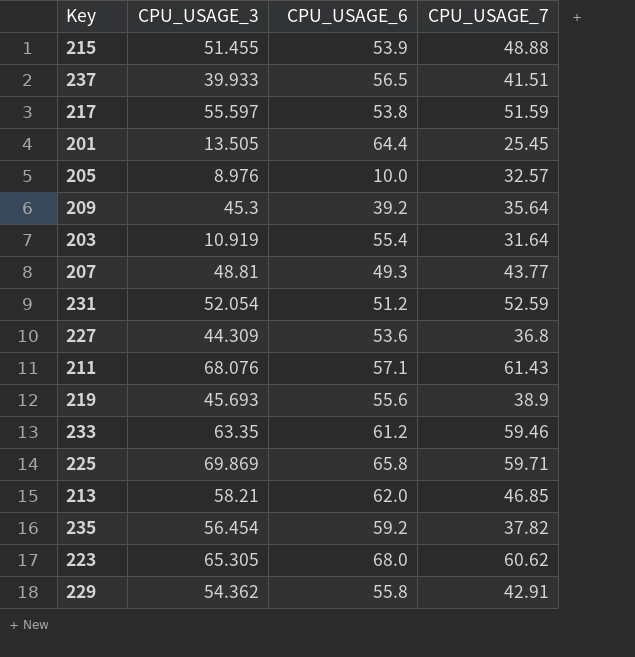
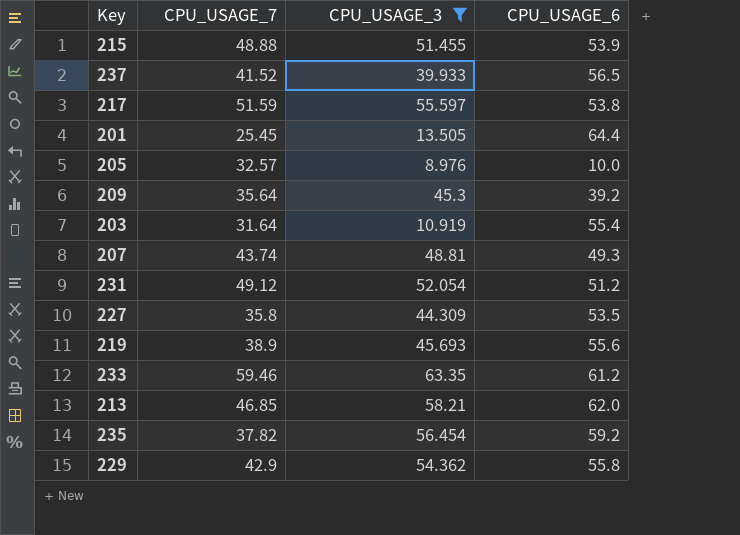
filter: none -> CPU_USAGE_3 <= 63.35
column CPU_USAGE_7 | position: 4 -> 2
237 | CPU_USAGE_7: 41.51 -> 41.52
207 | CPU_USAGE_7: 43.77 -> 43.74
231 | CPU_USAGE_7: 52.59 -> 49.12
227 | CPU_USAGE_7: 36.8 -> 35.8
227 | CPU_USAGE_6: 53.6 -> 53.5
229 | CPU_USAGE_7: 42.91 -> 42.9

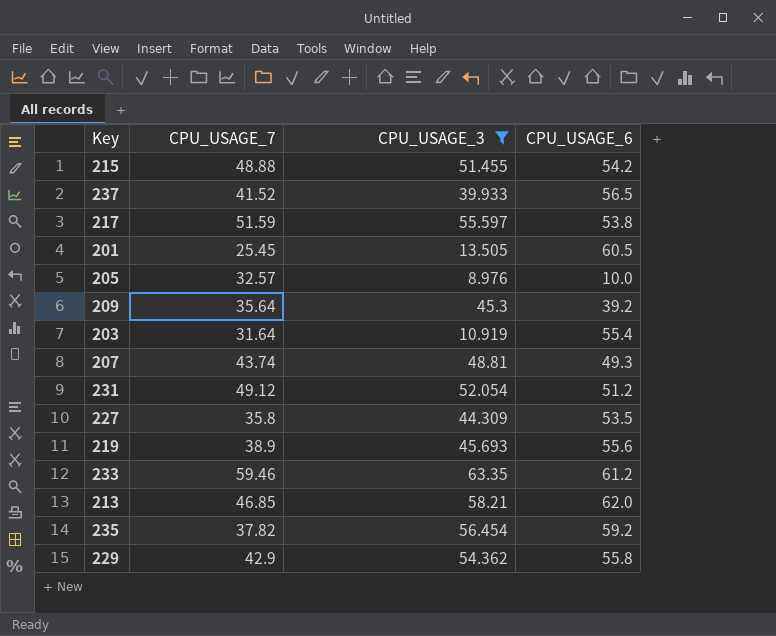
215 | CPU_USAGE_6: 53.9 -> 54.2
201 | CPU_USAGE_6: 64.4 -> 60.5

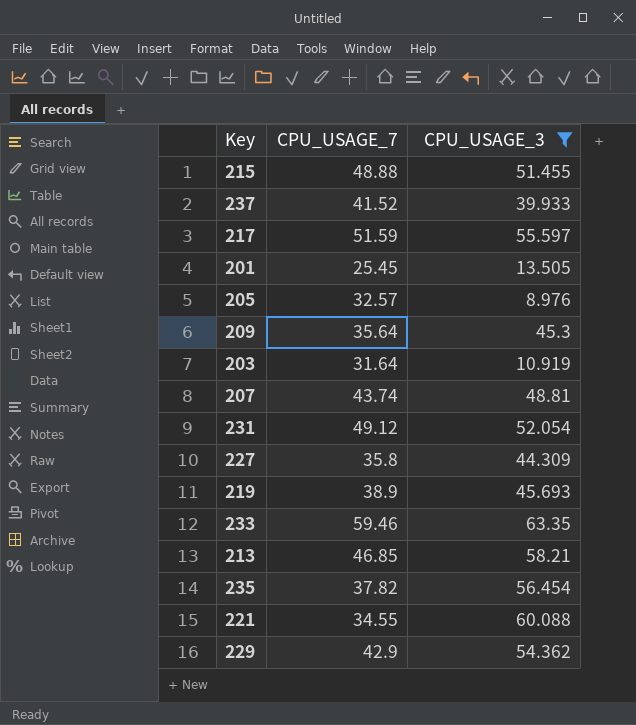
column CPU_USAGE_6 | position: 4 -> none
row 221: none -> 34.55 | 60.088

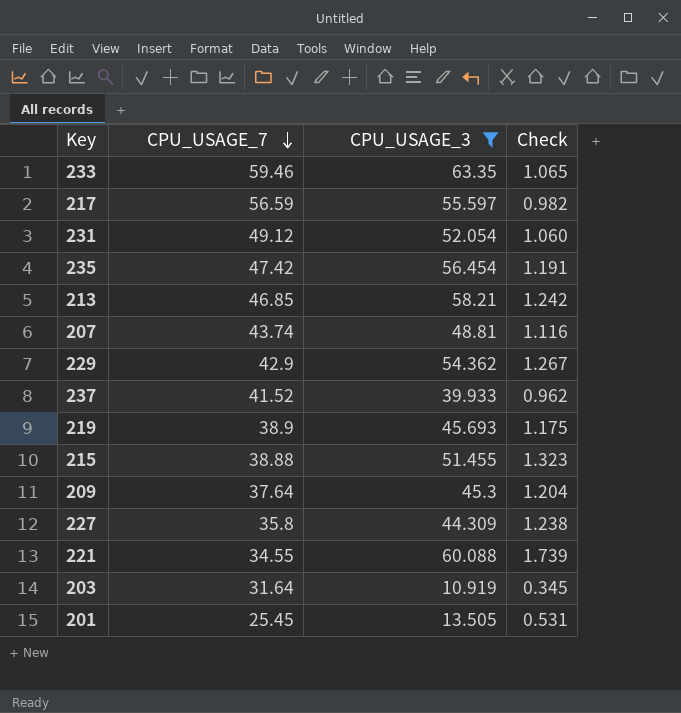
row order: none -> CPU_USAGE_7 descending
column Check | formula: none -> [CPU_USAGE_3] / [CPU_USAGE_7]
row 205: 32.57 | 8.976 -> none
217 | CPU_USAGE_7: 51.59 -> 56.59
235 | CPU_USAGE_7: 37.82 -> 47.42
215 | CPU_USAGE_7: 48.88 -> 38.88
209 | CPU_USAGE_7: 35.64 -> 37.64

